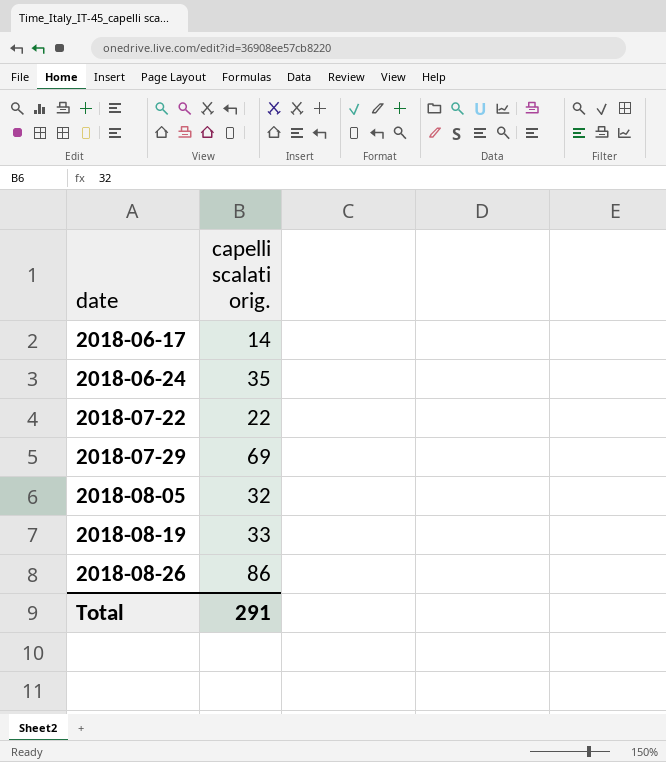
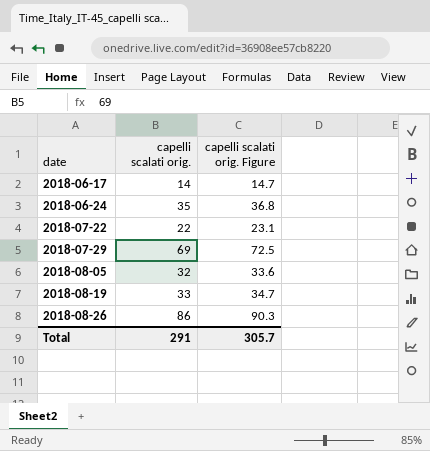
column capelli scalati orig. Figure | formula: none -> [capelli scalati orig.] * 1.05

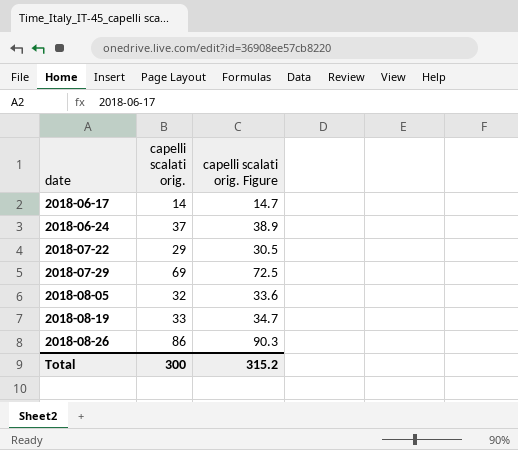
2018-06-24 | capelli scalati orig.: 35 -> 37
2018-06-24 | capelli scalati orig. Figure: 36.8 -> 38.9
2018-07-22 | capelli scalati orig.: 22 -> 29
2018-07-22 | capelli scalati orig. Figure: 23.1 -> 30.5
Total | capelli scalati orig.: 291 -> 300
Total | capelli scalati orig. Figure: 305.7 -> 315.2

